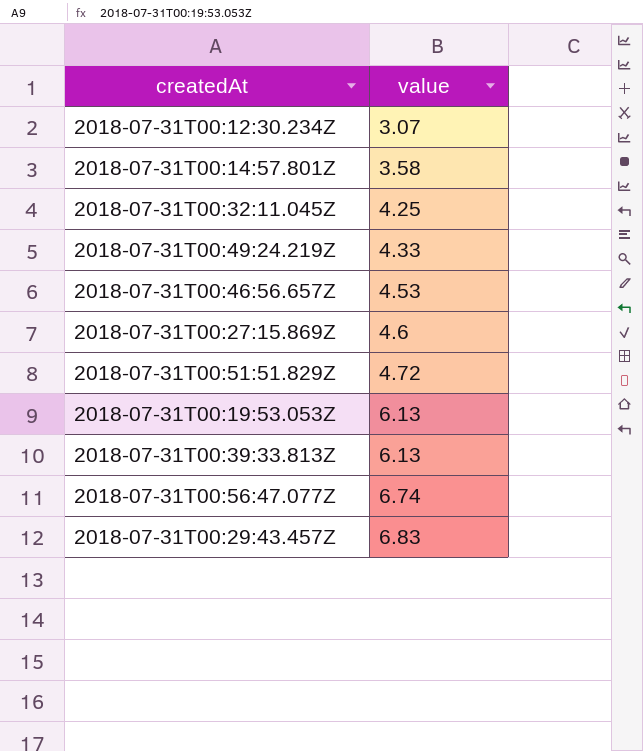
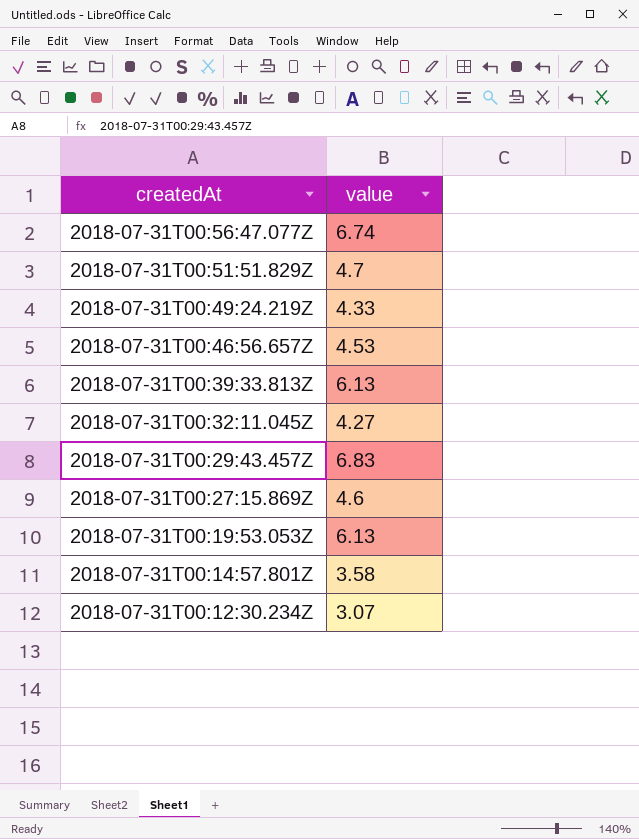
row order: value ascending -> createdAt descending
2018-07-31T00:51:51.829Z | value: 4.72 -> 4.7
2018-07-31T00:32:11.045Z | value: 4.25 -> 4.27

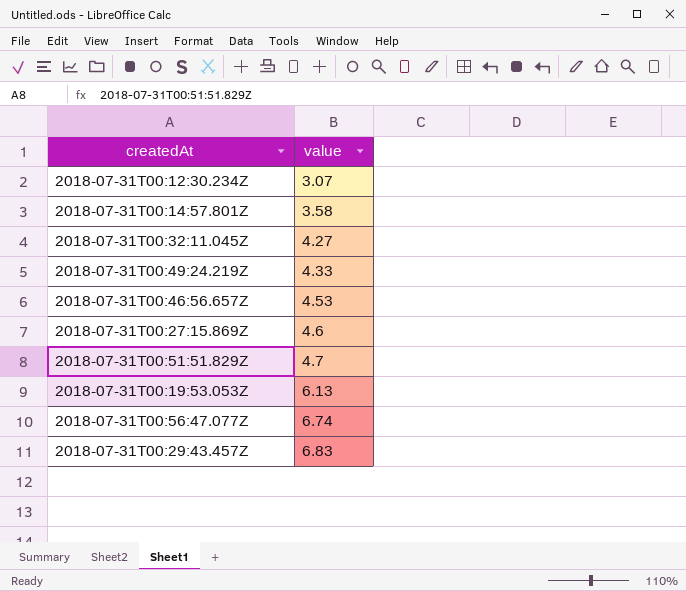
row order: createdAt descending -> value ascending
row 2018-07-31T00:39:33.813Z: 6.13 -> none

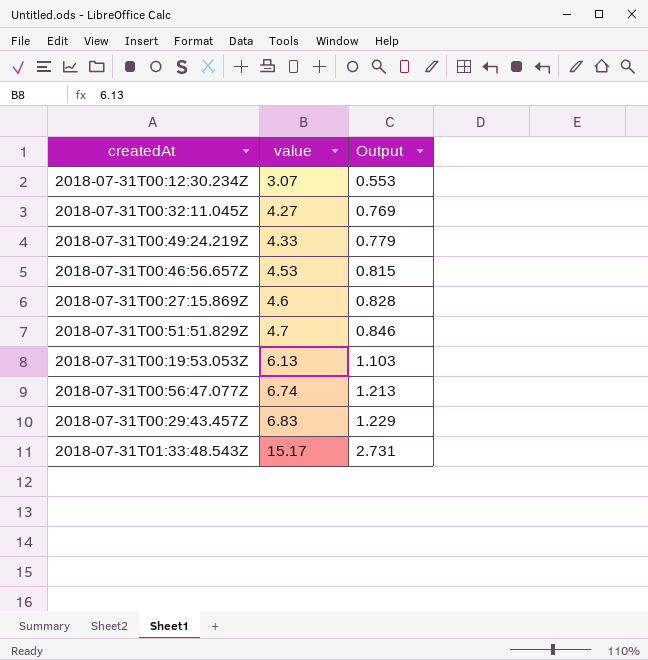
column Output | formula: none -> [value] * 0.18
row 2018-07-31T00:14:57.801Z: 3.58 -> none
row 2018-07-31T01:33:48.543Z: none -> 15.17 | 2.731

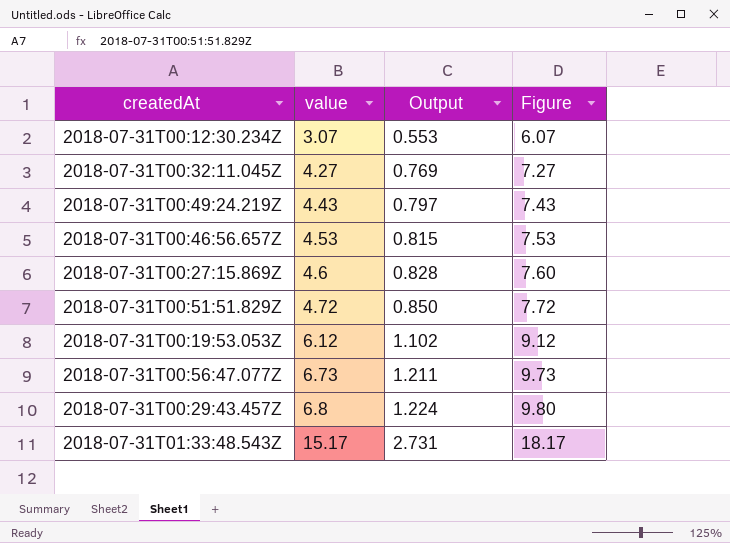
column Figure | formula: none -> [value] + 3
2018-07-31T00:49:24.219Z | value: 4.33 -> 4.43
2018-07-31T00:49:24.219Z | Output: 0.779 -> 0.797
2018-07-31T00:51:51.829Z | value: 4.7 -> 4.72
2018-07-31T00:51:51.829Z | Output: 0.846 -> 0.850
2018-07-31T00:19:53.053Z | value: 6.13 -> 6.12
2018-07-31T00:19:53.053Z | Output: 1.103 -> 1.102
2018-07-31T00:56:47.077Z | value: 6.74 -> 6.73
2018-07-31T00:56:47.077Z | Output: 1.213 -> 1.211
2018-07-31T00:29:43.457Z | value: 6.83 -> 6.8
2018-07-31T00:29:43.457Z | Output: 1.229 -> 1.224

